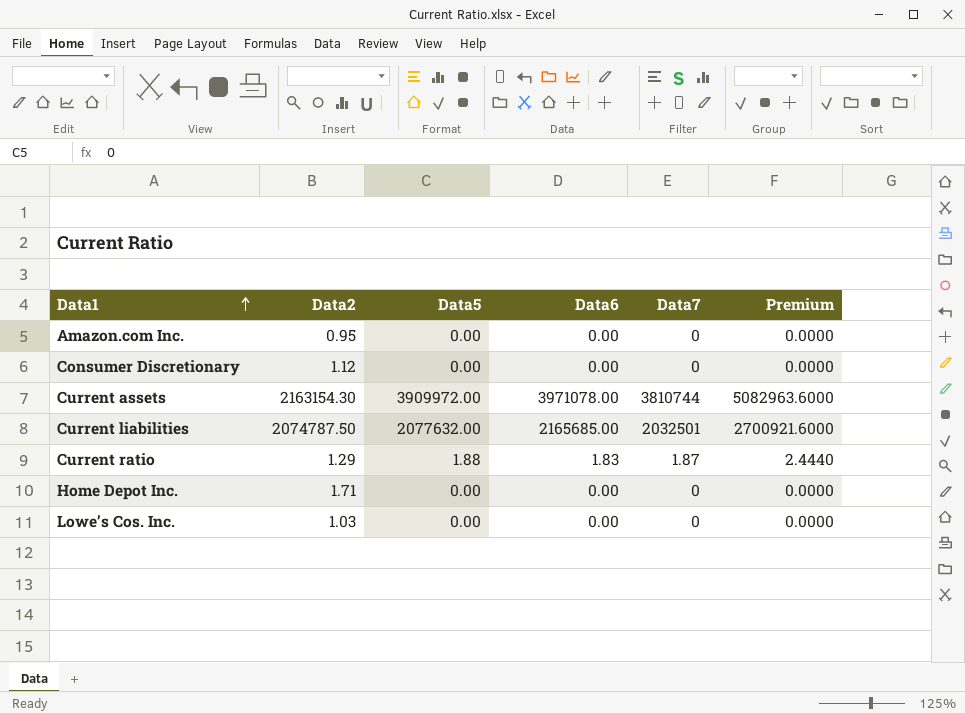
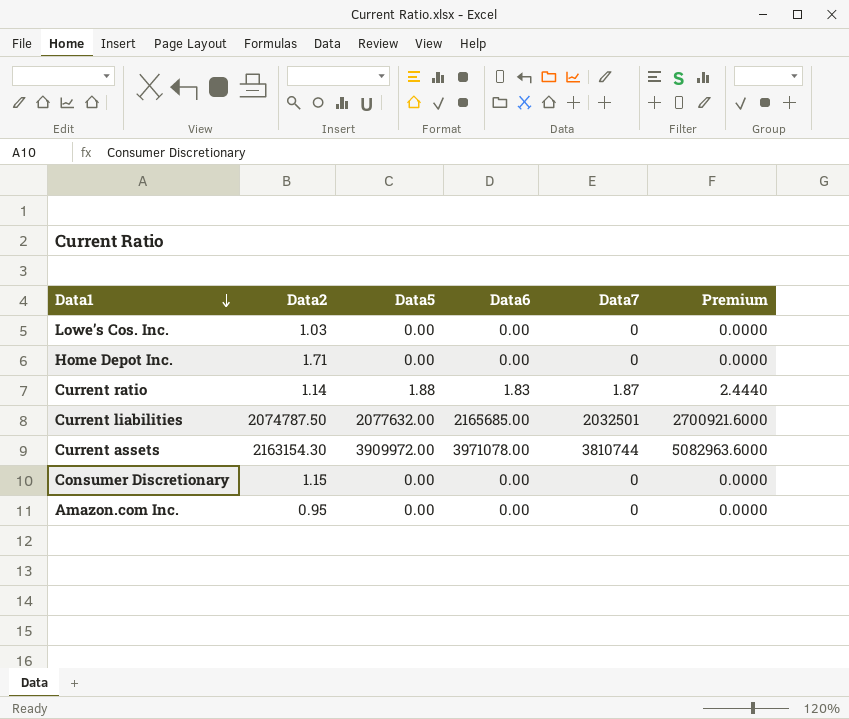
row order: Data1 ascending -> Data1 descending
Current ratio | Data2: 1.29 -> 1.14
Consumer Discretionary | Data2: 1.12 -> 1.15

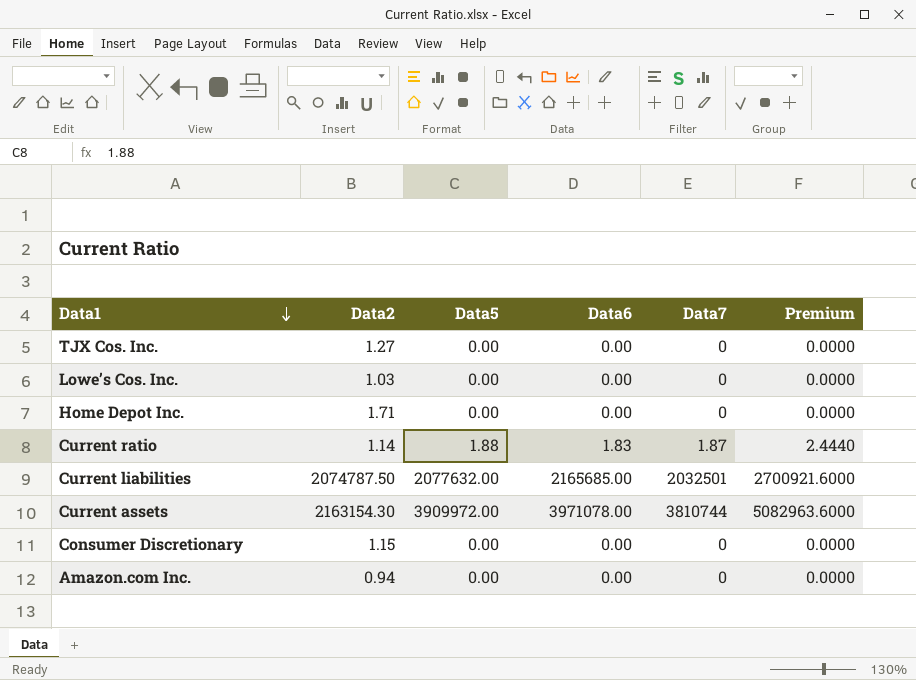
row TJX Cos. Inc.: none -> 1.27 | 0.00 | 0.00 | 0 | 0.0000
Amazon.com Inc. | Data2: 0.95 -> 0.94

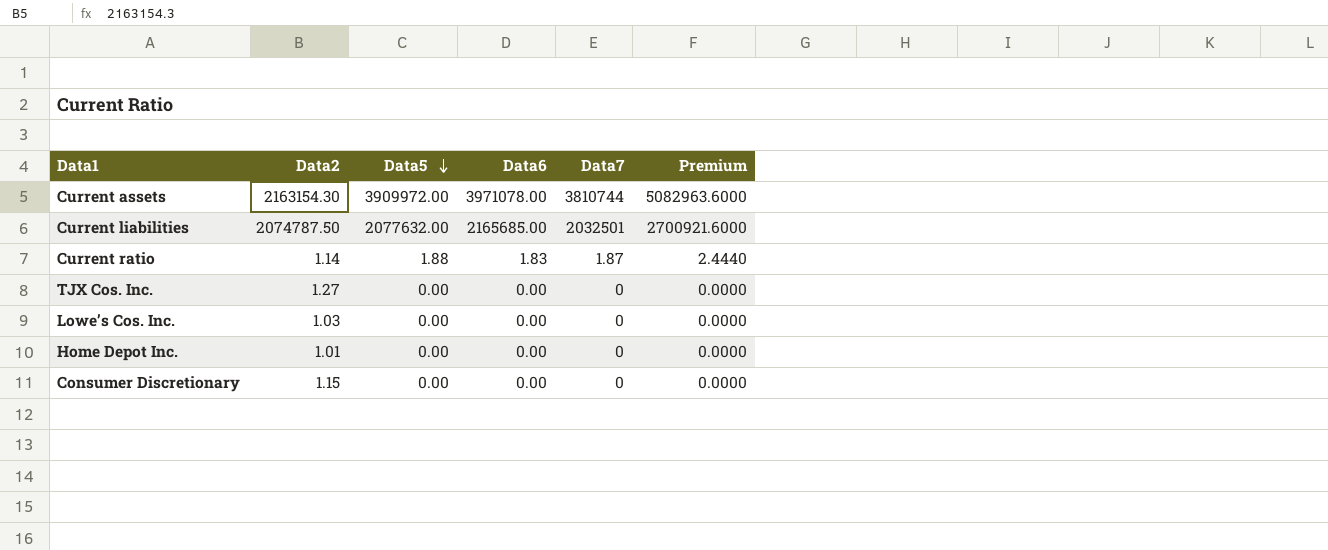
row order: Data1 descending -> Data5 descending
row Amazon.com Inc.: 0.94 | 0.00 | 0.00 | 0 | 0.0000 -> none
Home Depot Inc. | Data2: 1.71 -> 1.01

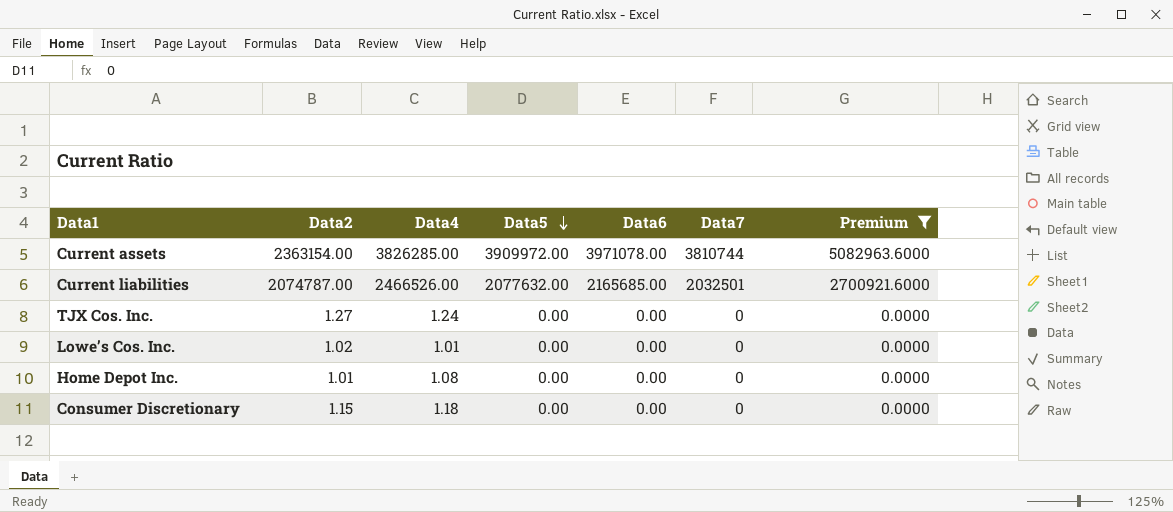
filter: none -> Premium != 2.4440
column Data4 | position: none -> 3
Current assets | Data2: 2163154.30 -> 2363154.00
Current liabilities | Data2: 2074787.50 -> 2074787.00
Lowe’s Cos. Inc. | Data2: 1.03 -> 1.02

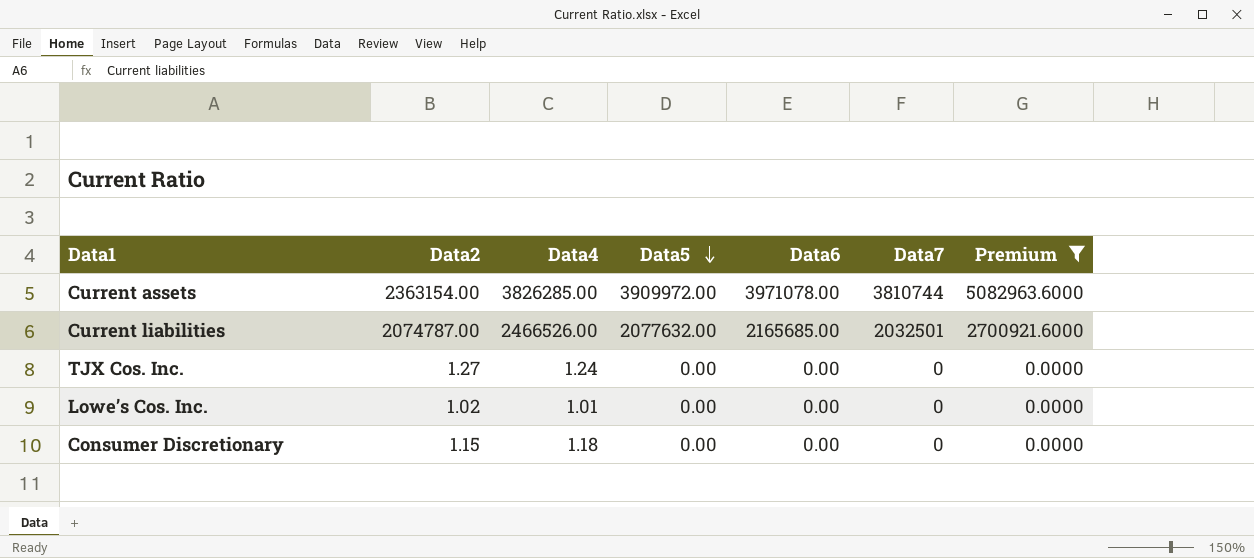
row Home Depot Inc.: 1.01 | 1.08 | 0.00 | 0.00 | 0 | 0.0000 -> none

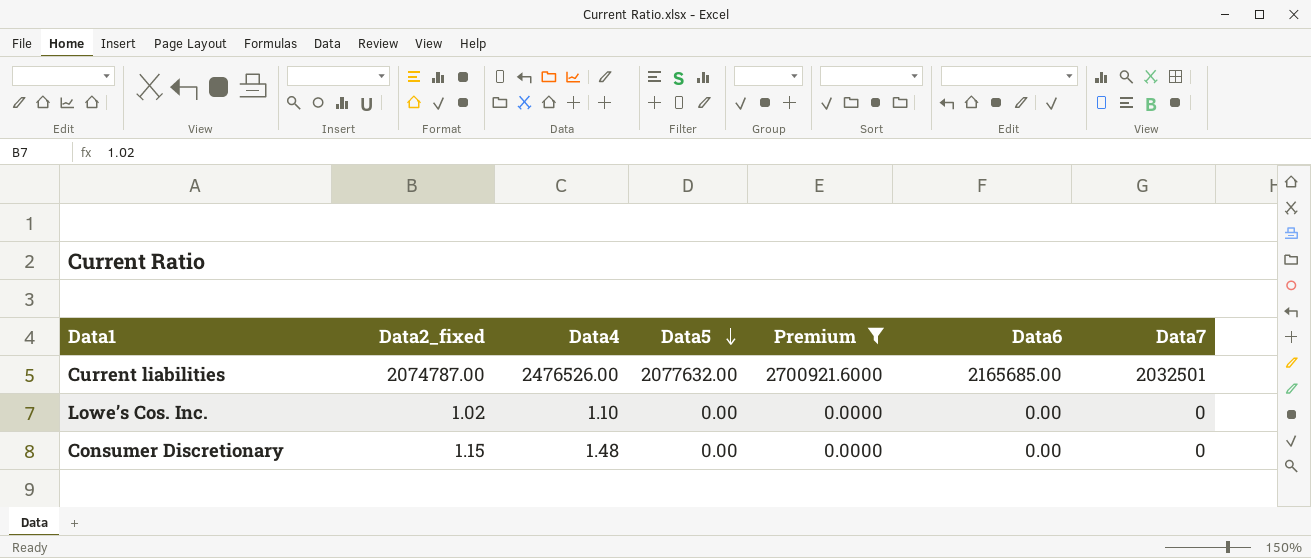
column name: Data2 -> Data2_fixed
column Premium | position: 7 -> 5
row Current assets: 2363154.00 | 3826285.00 | 3909972.00 | 3971078.00 | 3810744 | 5082963.6000 -> none
row TJX Cos. Inc.: 1.27 | 1.24 | 0.00 | 0.00 | 0 | 0.0000 -> none
Current liabilities | Data4: 2466526.00 -> 2476526.00
Lowe’s Cos. Inc. | Data4: 1.01 -> 1.10
Consumer Discretionary | Data4: 1.18 -> 1.48

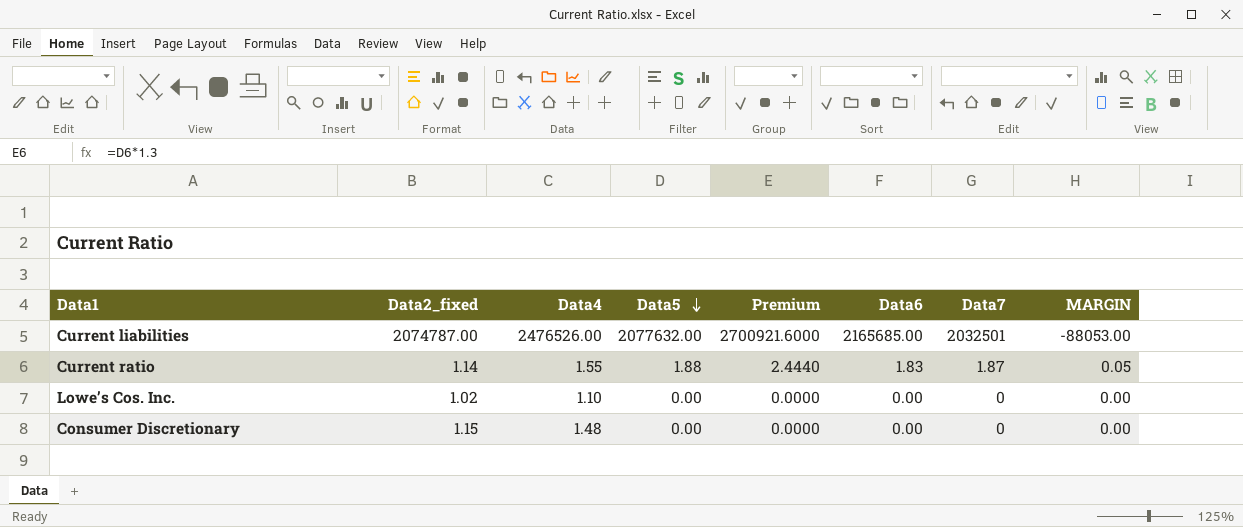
filter: Premium != 2.4440 -> none
column MARGIN | formula: none -> [Data5] - [Data6]

